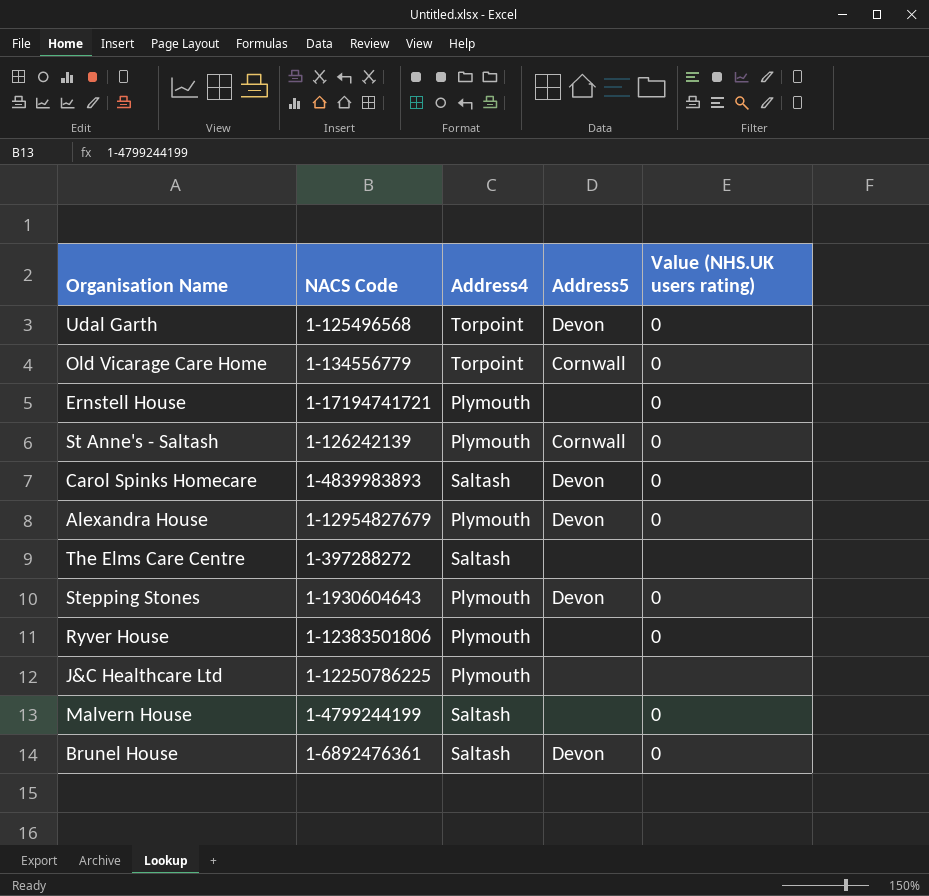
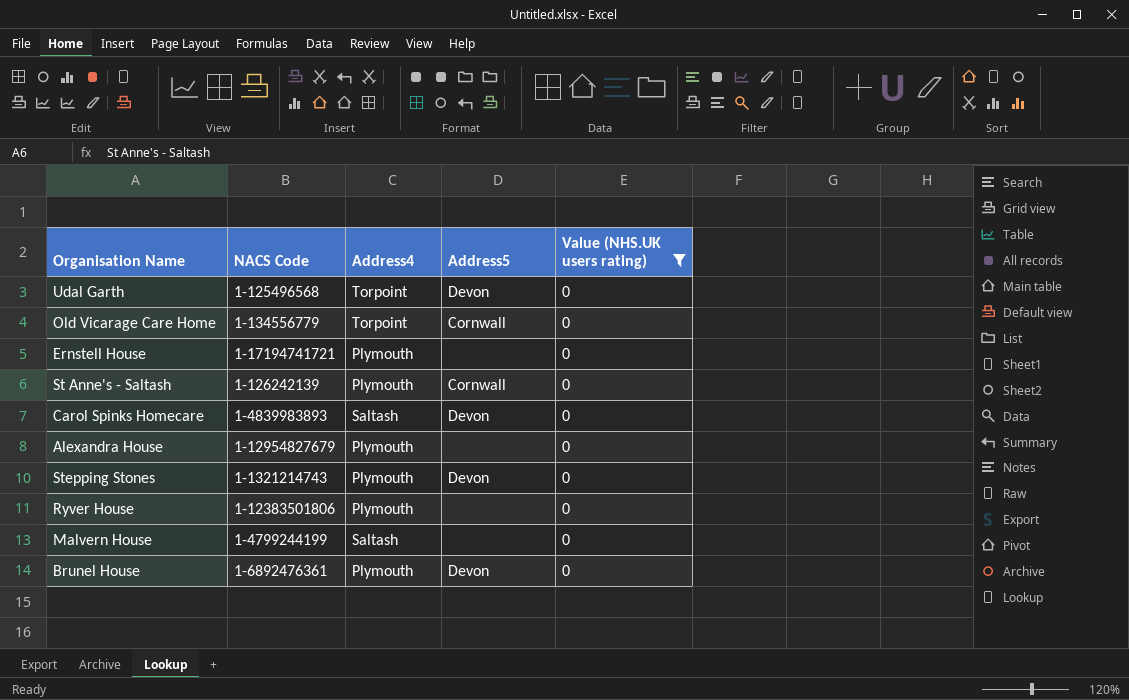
filter: none -> Value (NHS.UK users rating) = 0
Alexandra House | Address5: Devon -> none
Stepping Stones | NACS Code: 1-1930604643 -> 1-1321214743
Brunel House | Address4: Saltash -> Plymouth

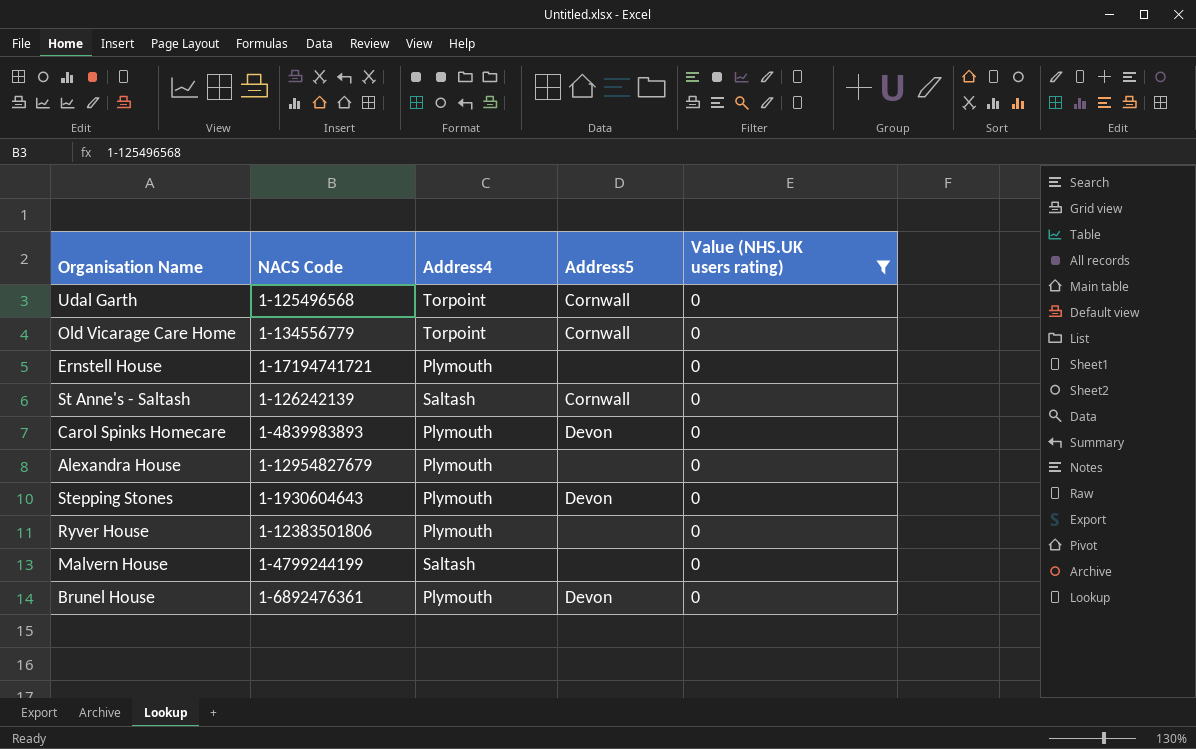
Udal Garth | Address5: Devon -> Cornwall
St Anne's - Saltash | Address4: Plymouth -> Saltash
Carol Spinks Homecare | Address4: Saltash -> Plymouth
Stepping Stones | NACS Code: 1-1321214743 -> 1-1930604643

